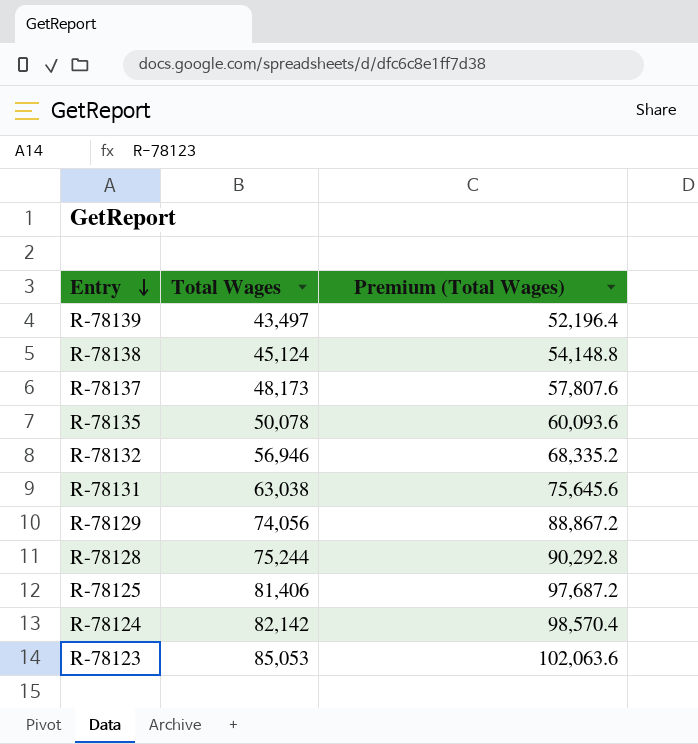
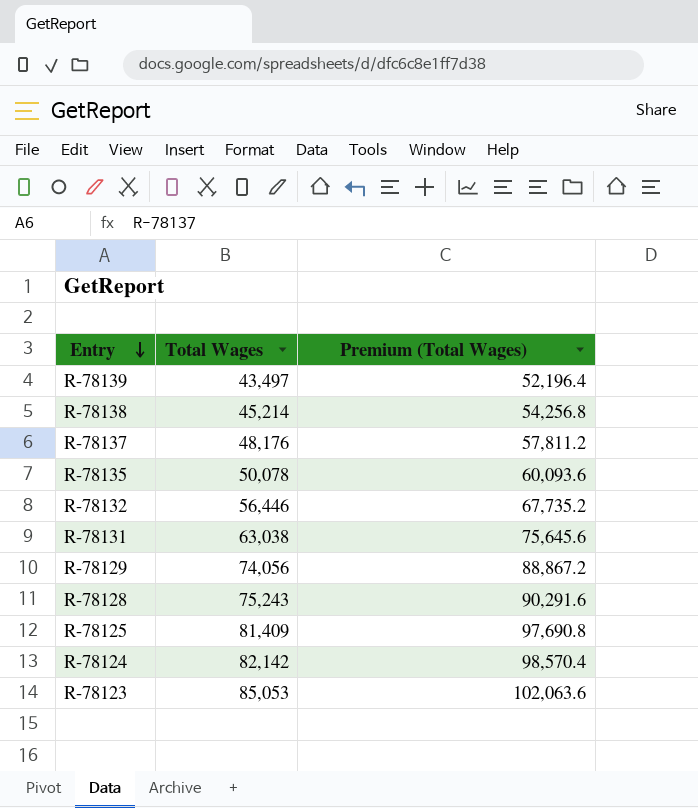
R-78138 | Total Wages: 45,124 -> 45,214
R-78138 | Premium (Total Wages): 54,148.8 -> 54,256.8
R-78137 | Total Wages: 48,173 -> 48,176
R-78137 | Premium (Total Wages): 57,807.6 -> 57,811.2
R-78132 | Total Wages: 56,946 -> 56,446
R-78132 | Premium (Total Wages): 68,335.2 -> 67,735.2
R-78128 | Total Wages: 75,244 -> 75,243
R-78128 | Premium (Total Wages): 90,292.8 -> 90,291.6
R-78125 | Total Wages: 81,406 -> 81,409
R-78125 | Premium (Total Wages): 97,687.2 -> 97,690.8

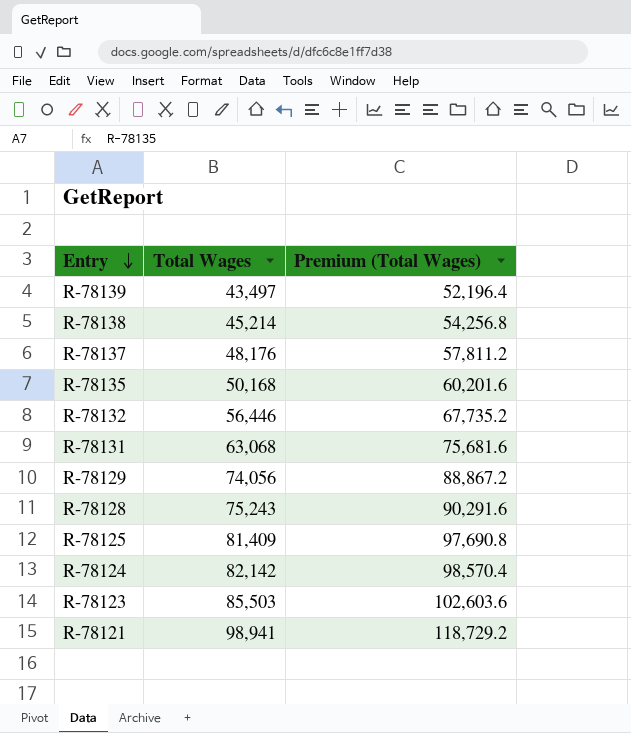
R-78135 | Total Wages: 50,078 -> 50,168
R-78135 | Premium (Total Wages): 60,093.6 -> 60,201.6
R-78131 | Total Wages: 63,038 -> 63,068
R-78131 | Premium (Total Wages): 75,645.6 -> 75,681.6
R-78123 | Total Wages: 85,053 -> 85,503
R-78123 | Premium (Total Wages): 102,063.6 -> 102,603.6
row R-78121: none -> 98,941 | 118,729.2

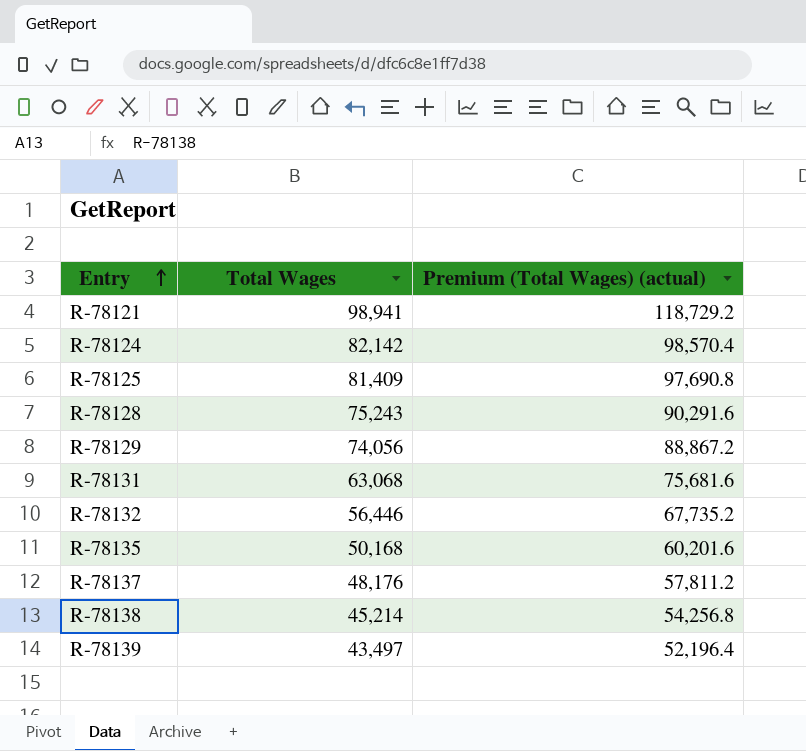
row order: Entry descending -> Entry ascending
column name: Premium (Total Wages) -> Premium (Total Wages) (actual)
row R-78123: 85,503 | 102,603.6 -> none

